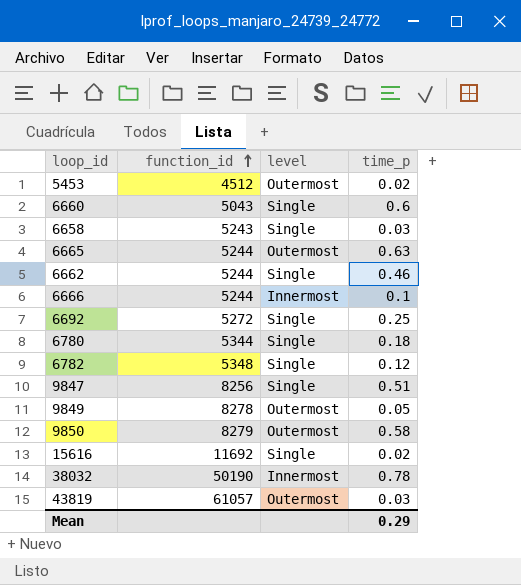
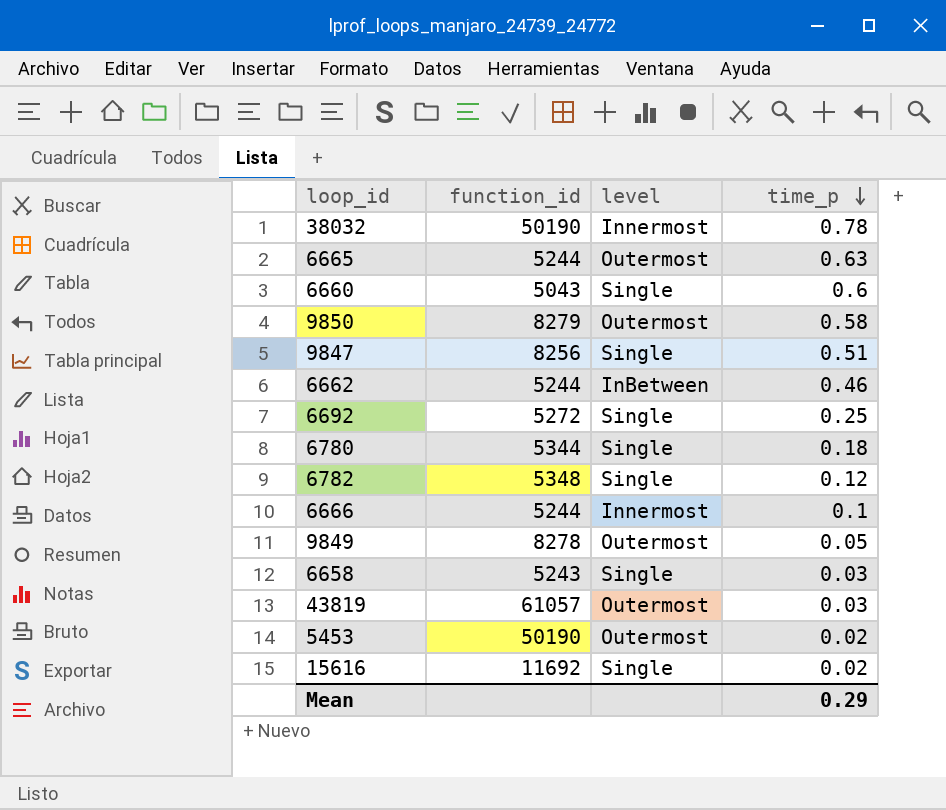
row order: function_id ascending -> time_p descending
6662 | level: Single -> InBetween
5453 | function_id: 4512 -> 50190

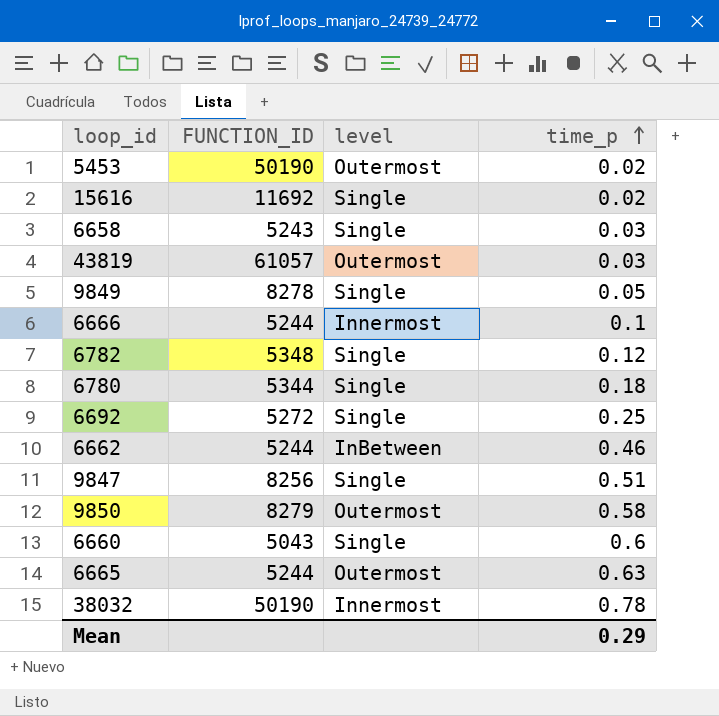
row order: time_p descending -> time_p ascending
column name: function_id -> FUNCTION_ID
9849 | level: Outermost -> Single

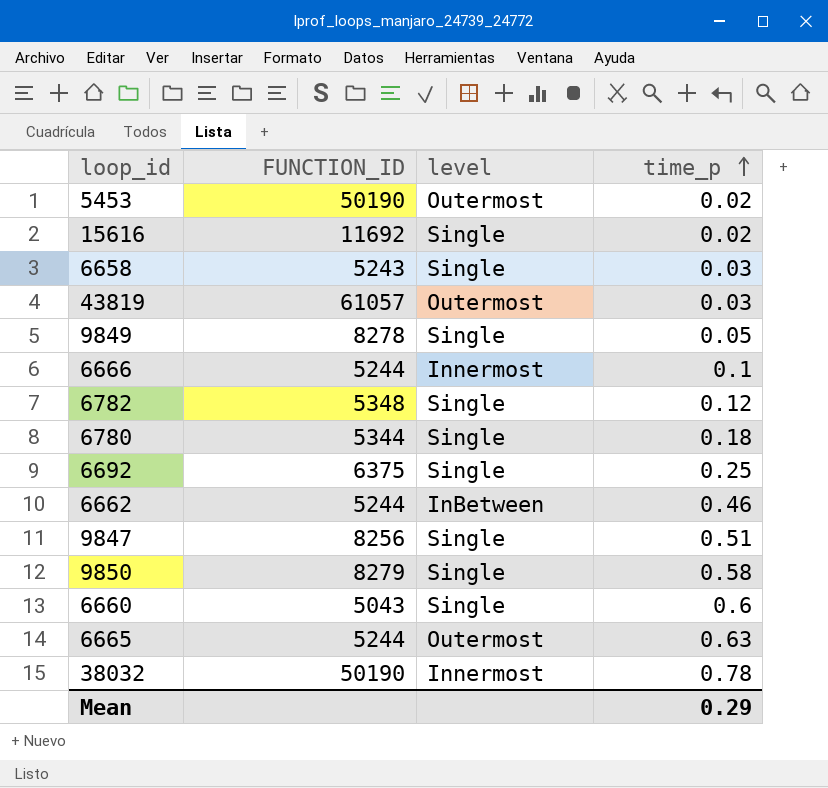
6692 | FUNCTION_ID: 5272 -> 6375
9850 | level: Outermost -> Single

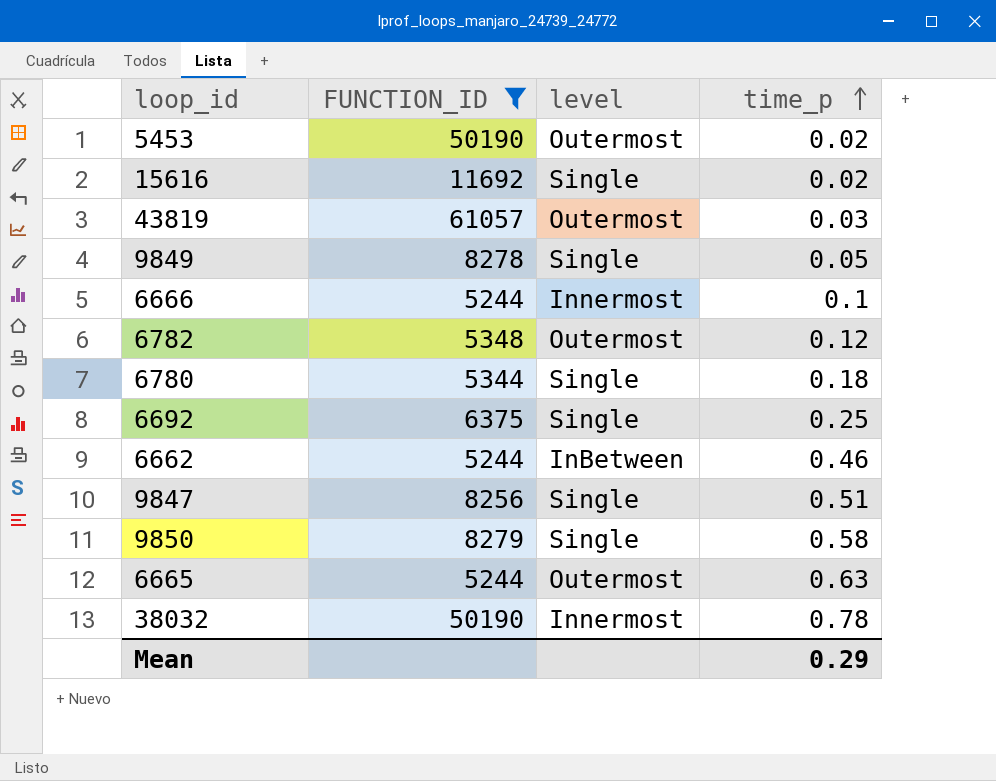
filter: none -> FUNCTION_ID >= 5244
6782 | level: Single -> Outermost

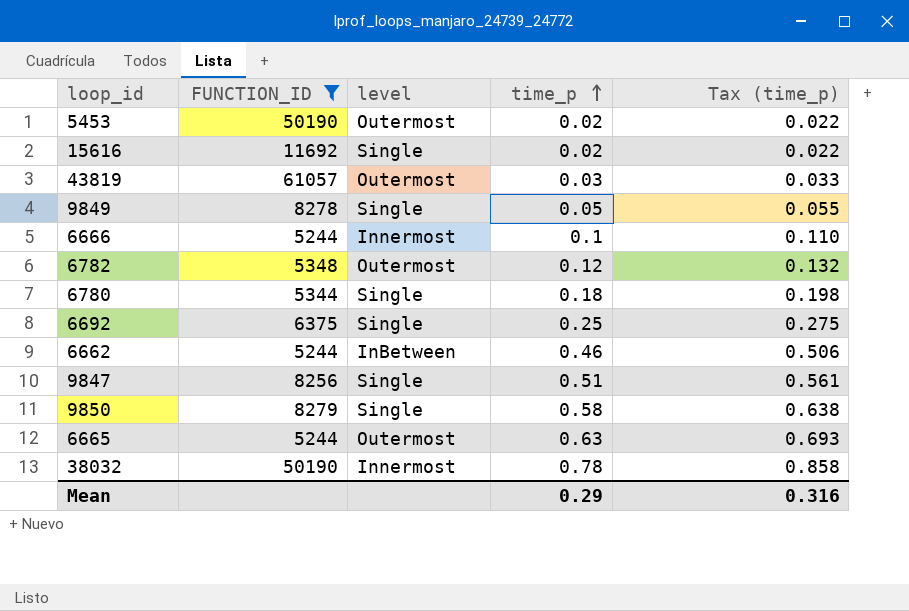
column Tax (time_p) | formula: none -> [time_p] * 1.1

